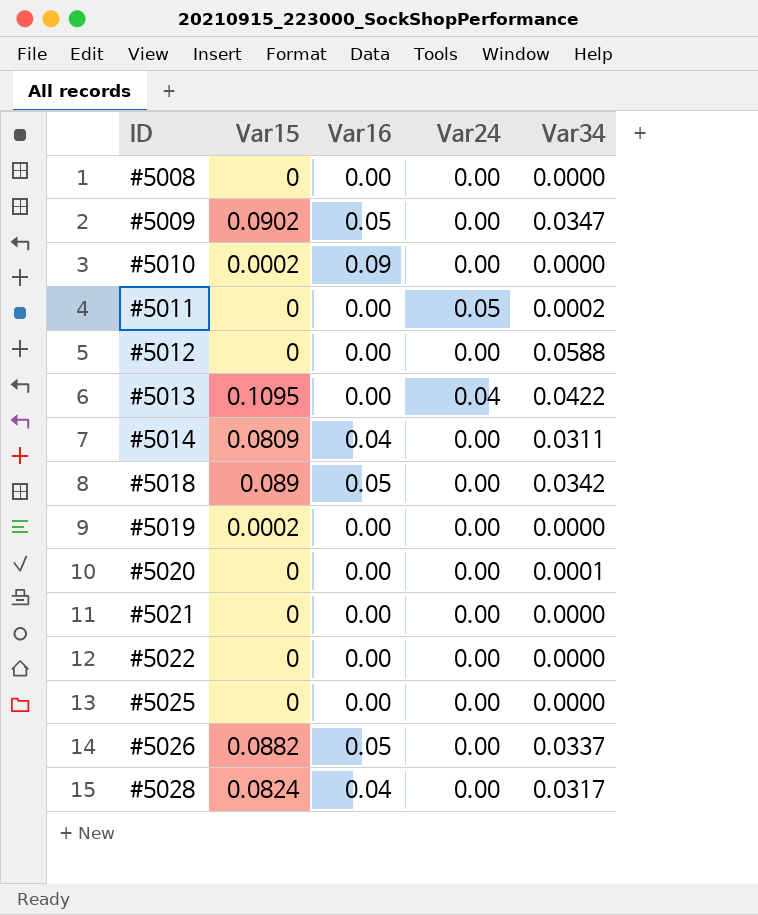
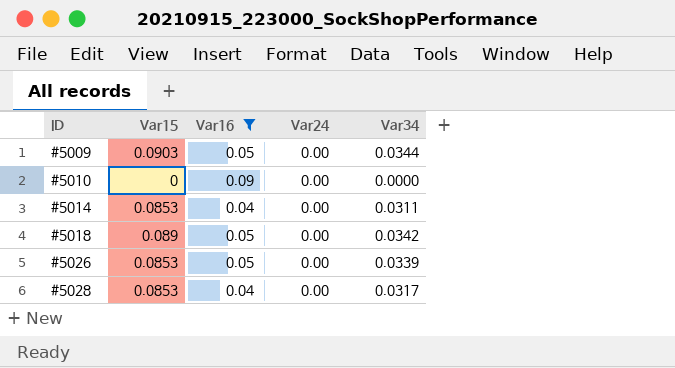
filter: none -> Var16 != 0.00
#5009 | Var15: 0.0902 -> 0.0903
#5009 | Var34: 0.0347 -> 0.0344
#5010 | Var15: 0.0002 -> 0
#5014 | Var15: 0.0809 -> 0.0853
#5026 | Var15: 0.0882 -> 0.0853
#5026 | Var34: 0.0337 -> 0.0339
#5028 | Var15: 0.0824 -> 0.0853

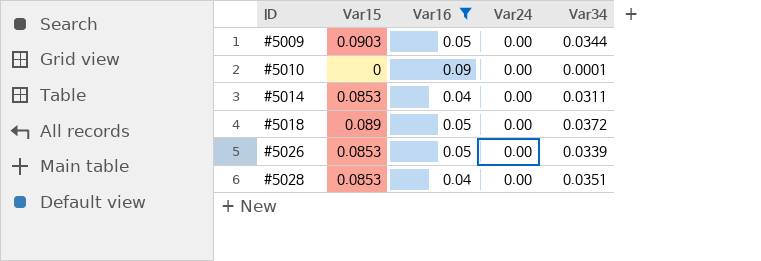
#5010 | Var34: 0.0000 -> 0.0001
#5018 | Var34: 0.0342 -> 0.0372
#5028 | Var34: 0.0317 -> 0.0351

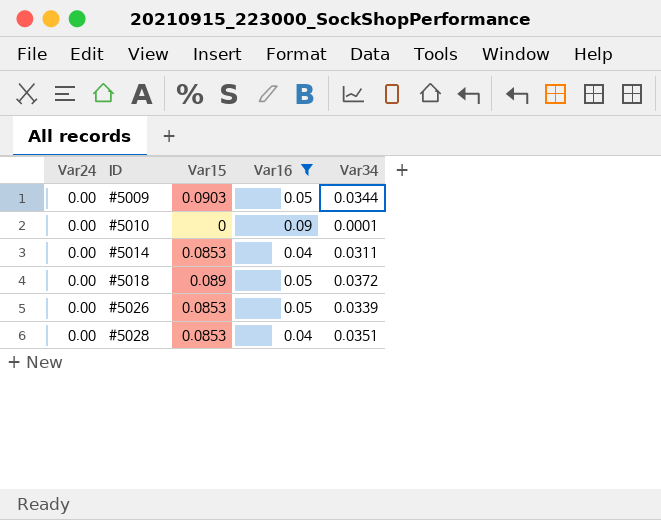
column Var24 | position: 4 -> 1

